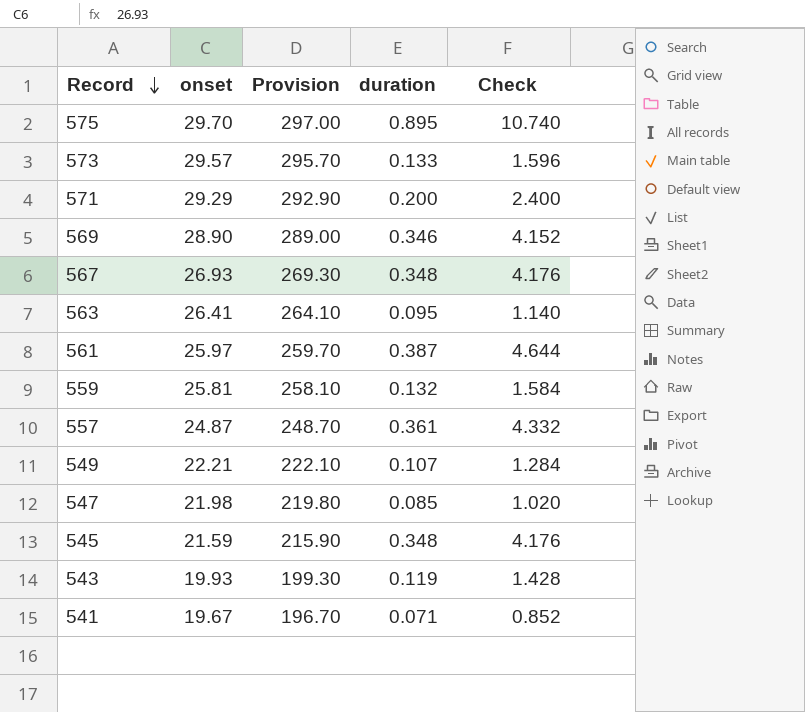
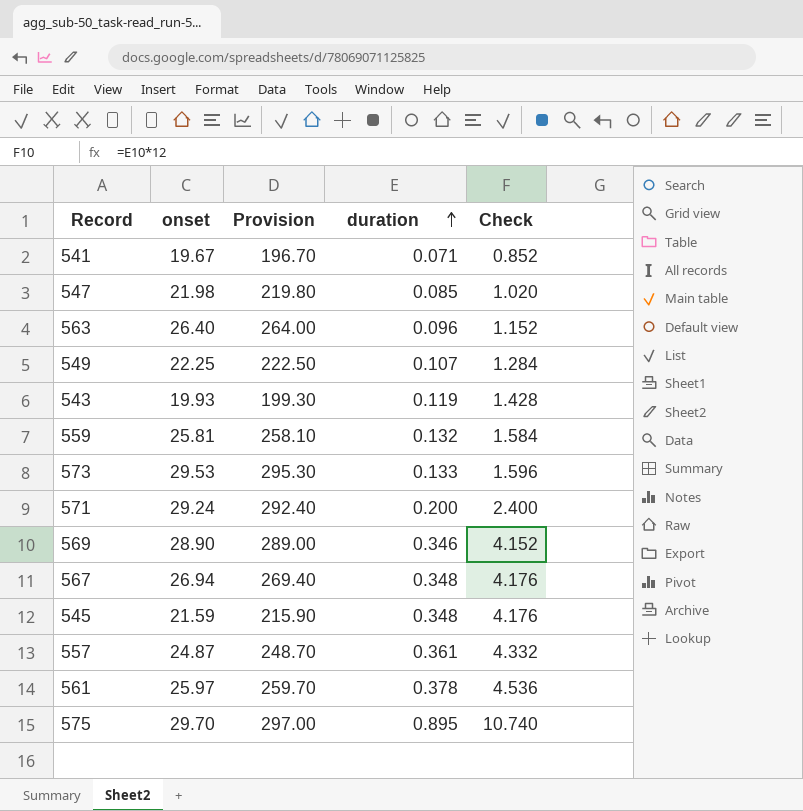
row order: Record descending -> duration ascending
563 | onset: 26.41 -> 26.40
563 | Provision: 264.10 -> 264.00
563 | duration: 0.095 -> 0.096
563 | Check: 1.140 -> 1.152
549 | onset: 22.21 -> 22.25
549 | Provision: 222.10 -> 222.50
573 | onset: 29.57 -> 29.53
573 | Provision: 295.70 -> 295.30
571 | onset: 29.29 -> 29.24
571 | Provision: 292.90 -> 292.40
567 | onset: 26.93 -> 26.94
567 | Provision: 269.30 -> 269.40
561 | duration: 0.387 -> 0.378
561 | Check: 4.644 -> 4.536

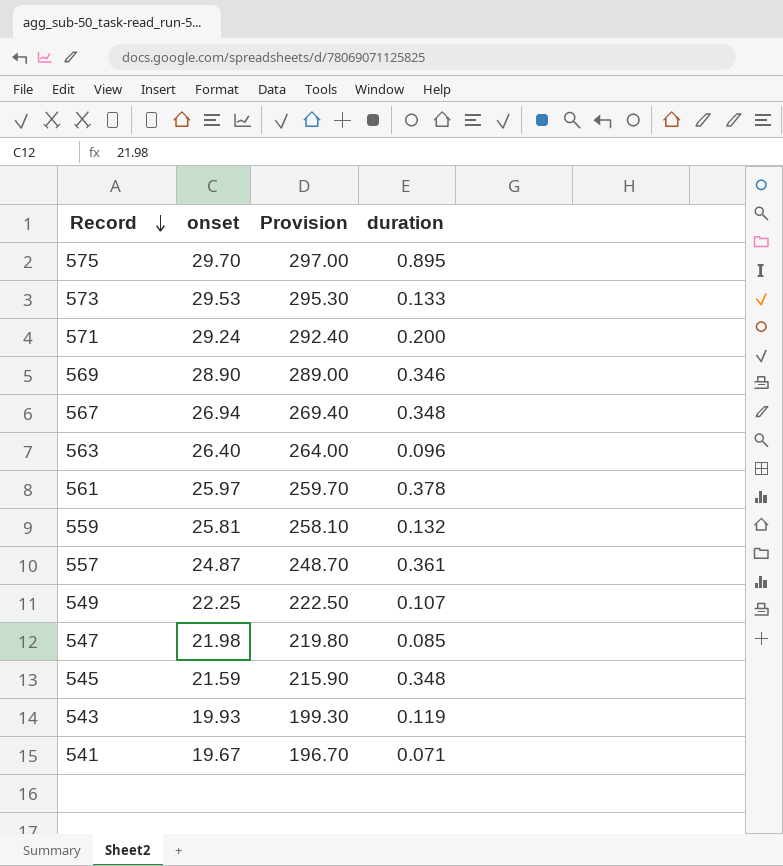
row order: duration ascending -> Record descending
column Check | formula: [duration] * 12 -> none

